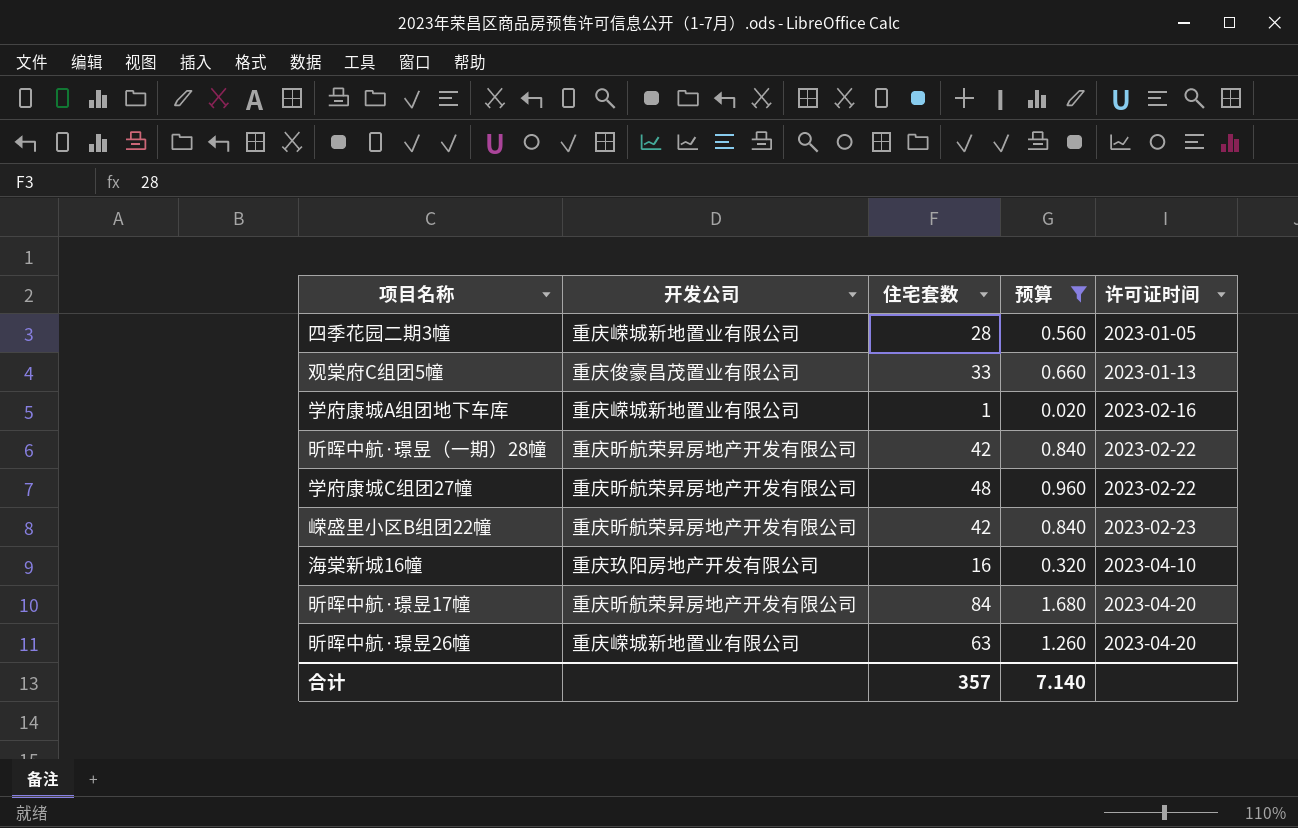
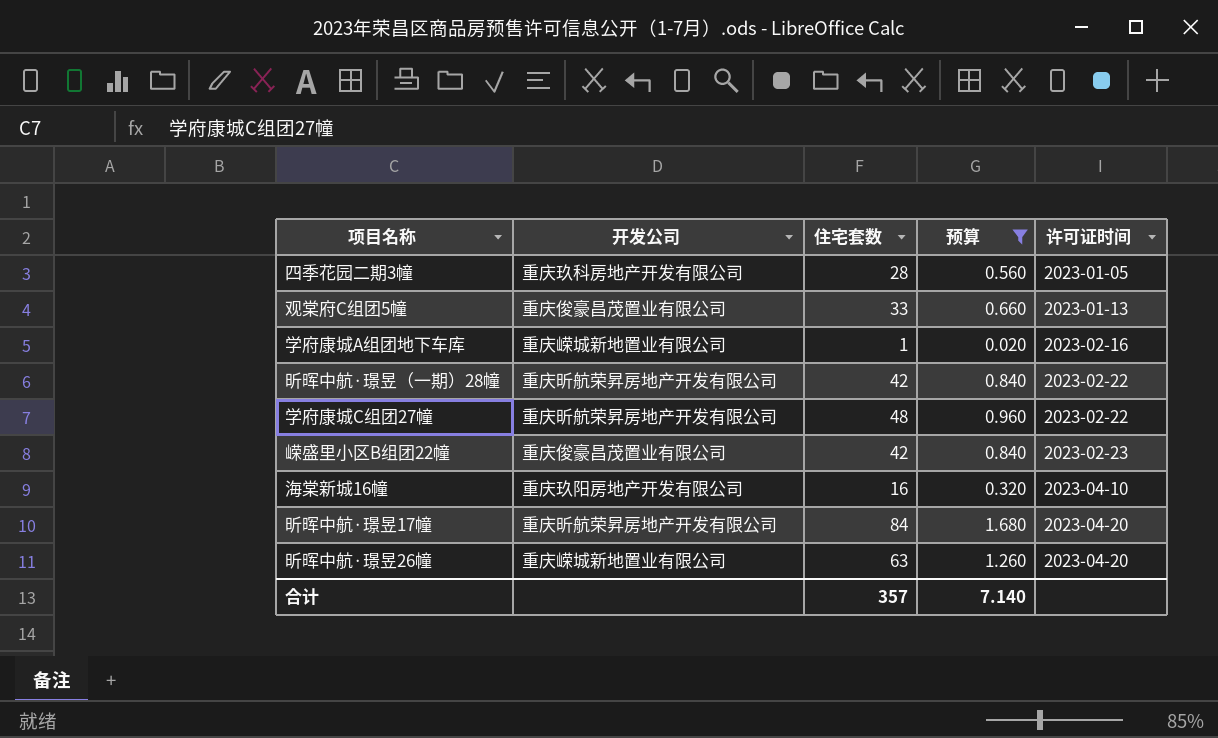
四季花园二期3幢 | 开发公司: 重庆嵘城新地置业有限公司 -> 重庆玖科房地产开发有限公司
嵘盛里小区B组团22幢 | 开发公司: 重庆昕航荣昇房地产开发有限公司 -> 重庆俊豪昌茂置业有限公司

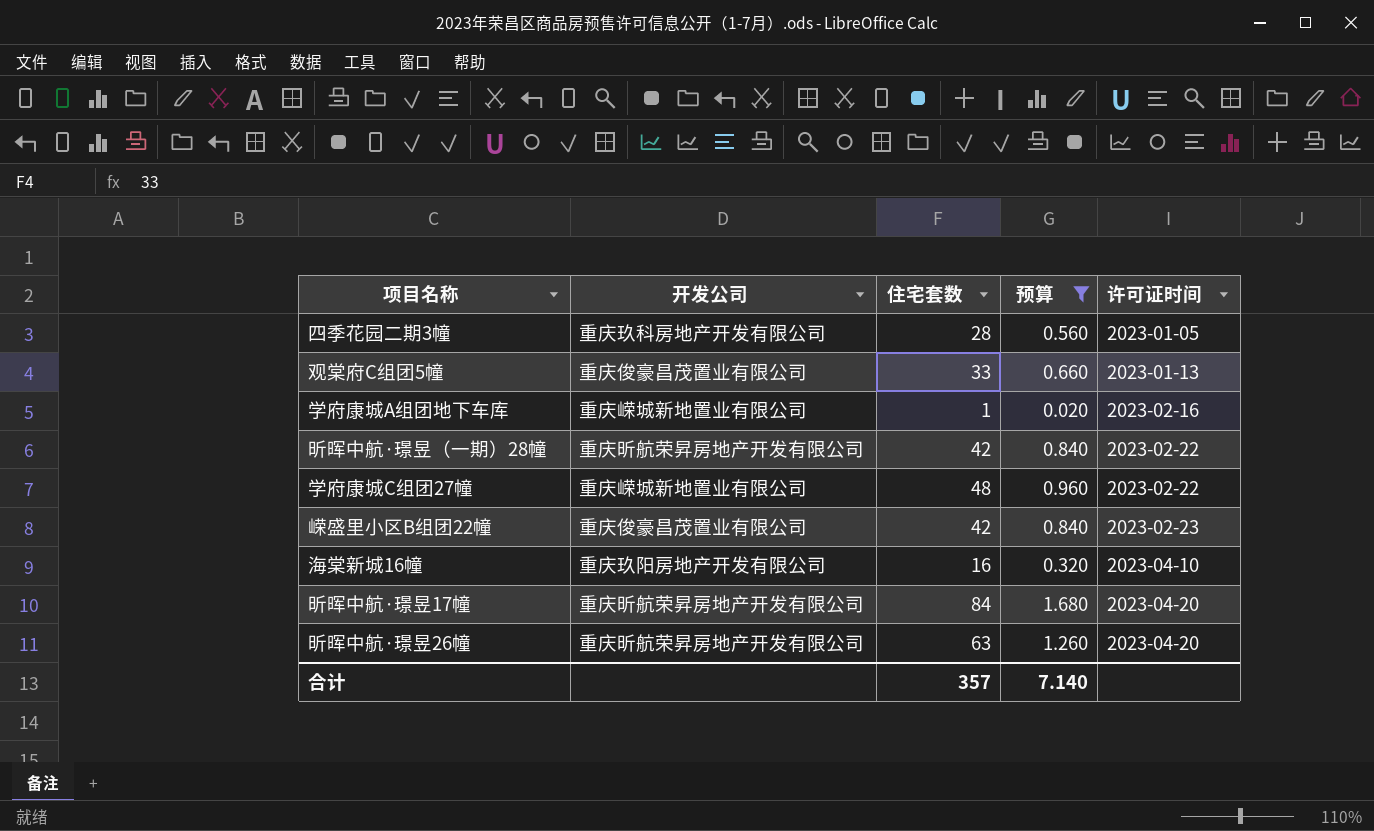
学府康城C组团27幢 | 开发公司: 重庆昕航荣昇房地产开发有限公司 -> 重庆嵘城新地置业有限公司
昕晖中航·璟昱26幢 | 开发公司: 重庆嵘城新地置业有限公司 -> 重庆昕航荣昇房地产开发有限公司

